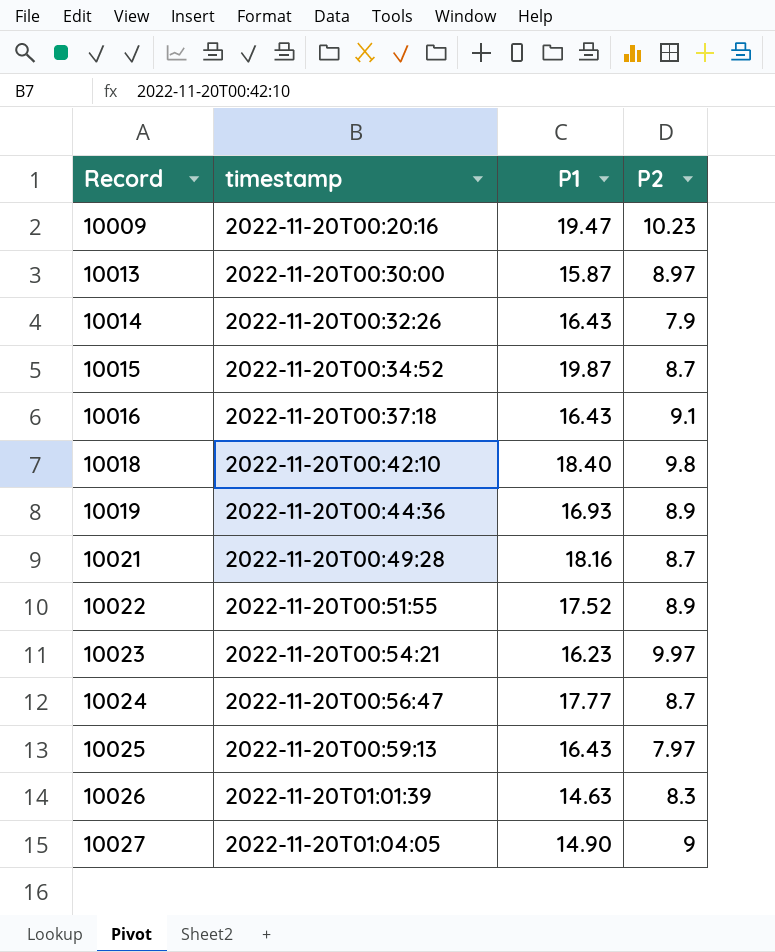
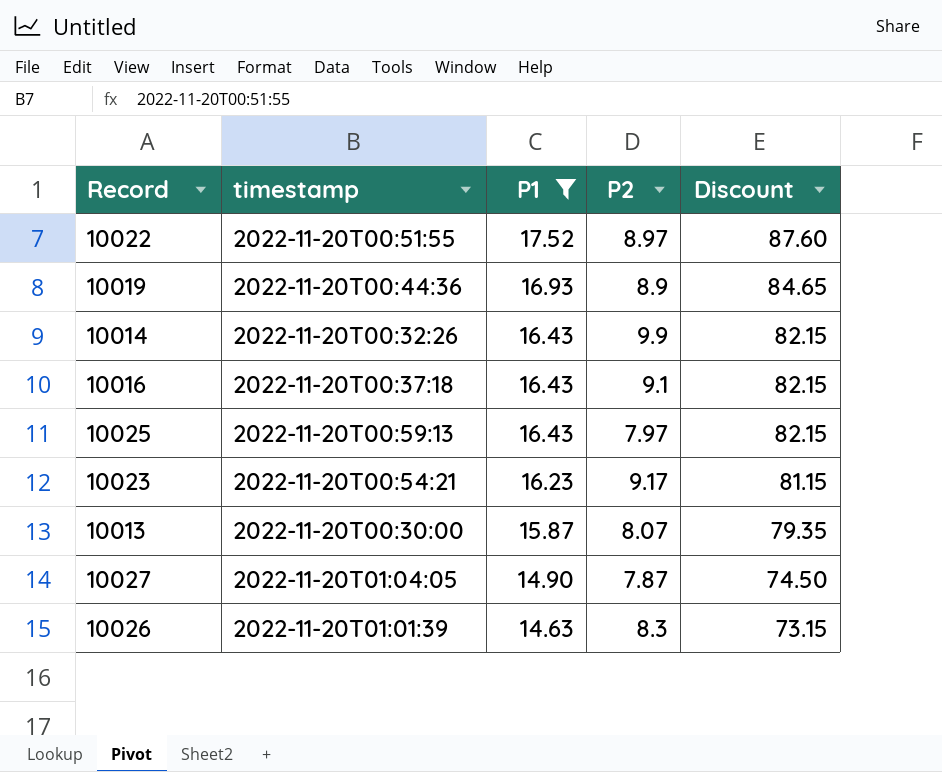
filter: none -> P1 <= 17.52
row order: Record ascending -> P1 descending
column Discount | formula: none -> [P1] * 5
10022 | P2: 8.9 -> 8.97
10014 | P2: 7.9 -> 9.9
10023 | P2: 9.97 -> 9.17
10013 | P2: 8.97 -> 8.07
10027 | P2: 9 -> 7.87

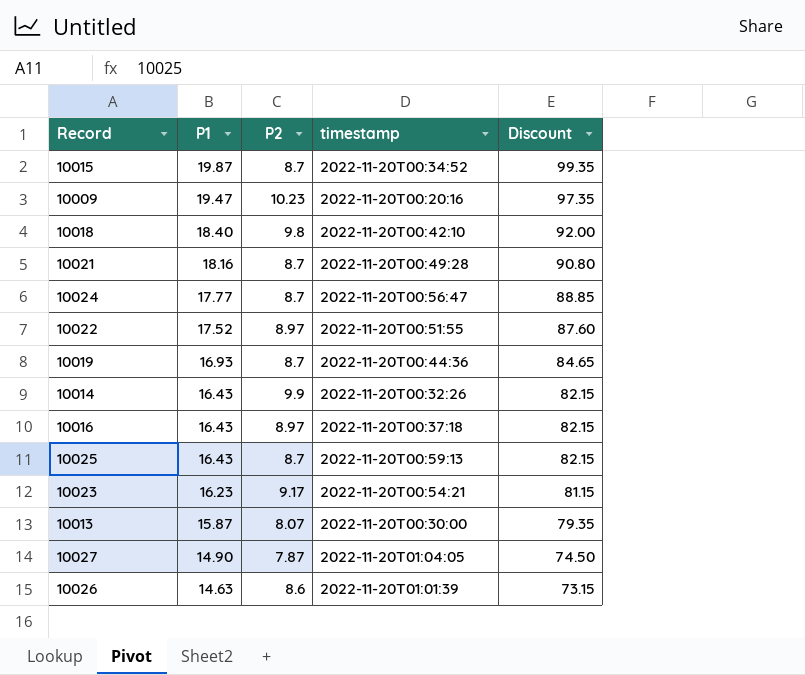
filter: P1 <= 17.52 -> none
column timestamp | position: 2 -> 4
10019 | P2: 8.9 -> 8.7
10016 | P2: 9.1 -> 8.97
10025 | P2: 7.97 -> 8.7
10026 | P2: 8.3 -> 8.6

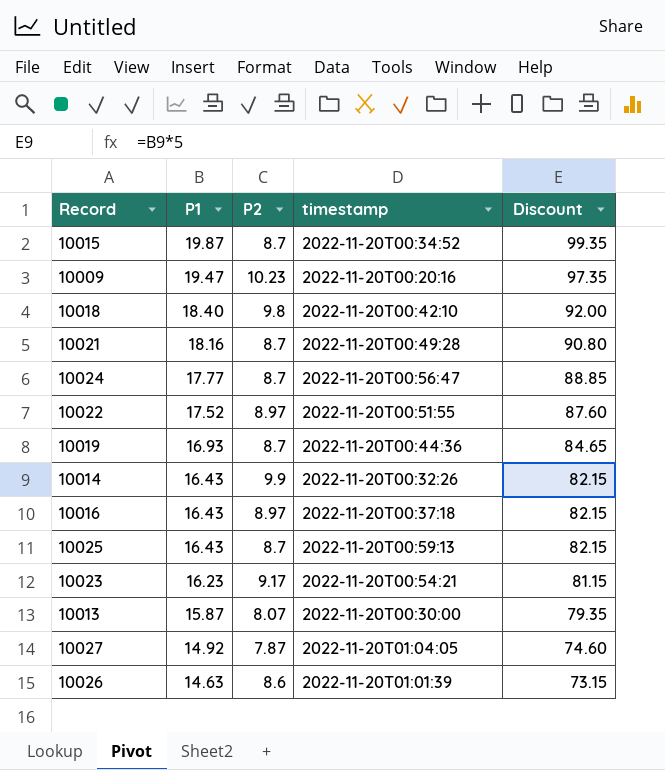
10027 | P1: 14.90 -> 14.92
10027 | Discount: 74.50 -> 74.60

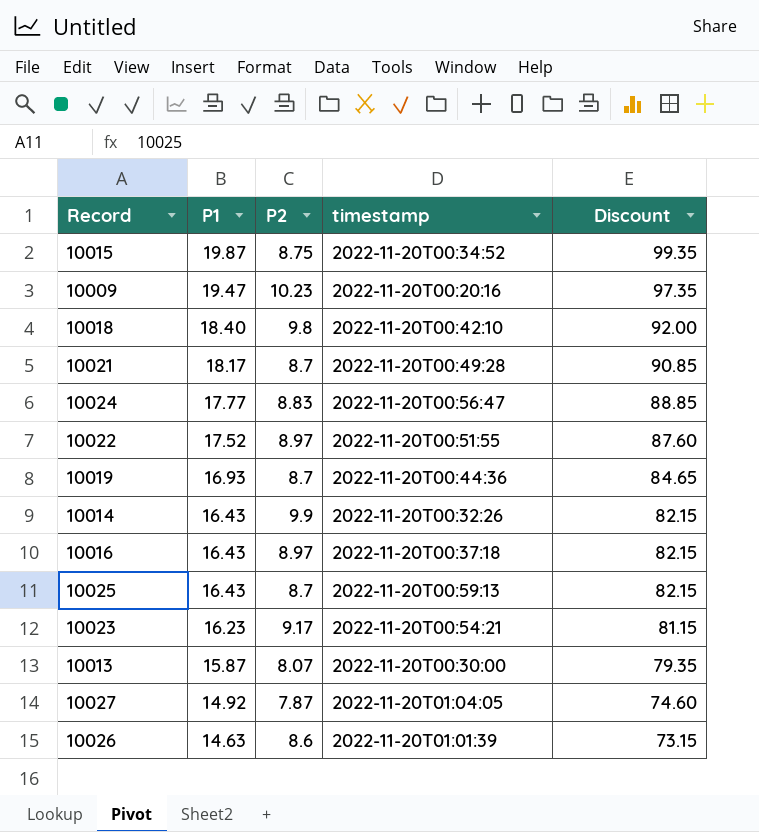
10015 | P2: 8.7 -> 8.75
10021 | P1: 18.16 -> 18.17
10021 | Discount: 90.80 -> 90.85
10024 | P2: 8.7 -> 8.83

